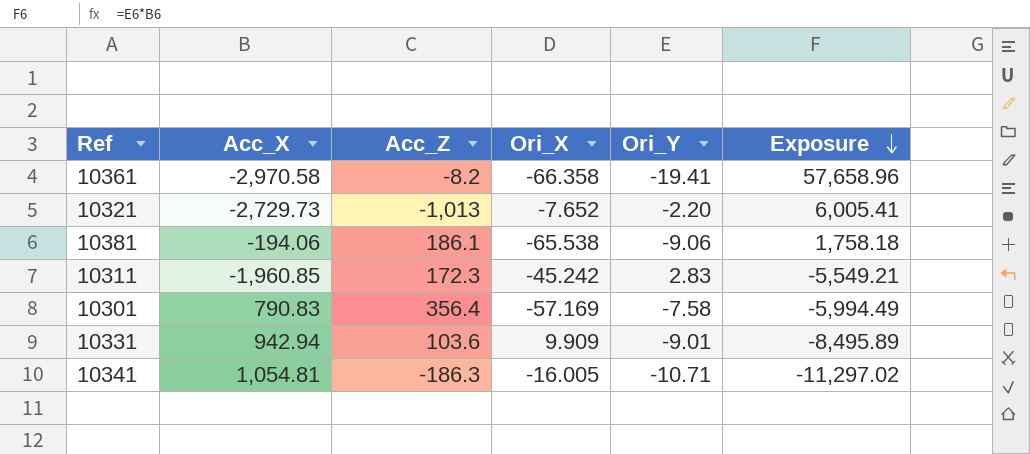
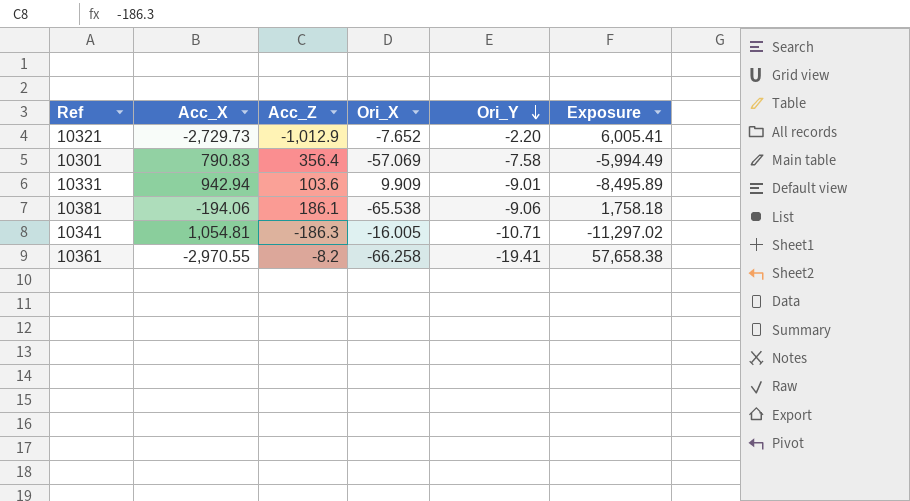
row order: Exposure descending -> Ori_Y descending
row 10311: -1,960.85 | 172.3 | -45.242 | 2.83 | -5,549.21 -> none
10321 | Acc_Z: -1,013 -> -1,012.9
10301 | Ori_X: -57.169 -> -57.069
10361 | Acc_X: -2,970.58 -> -2,970.55
10361 | Ori_X: -66.358 -> -66.258
10361 | Exposure: 57,658.96 -> 57,658.38

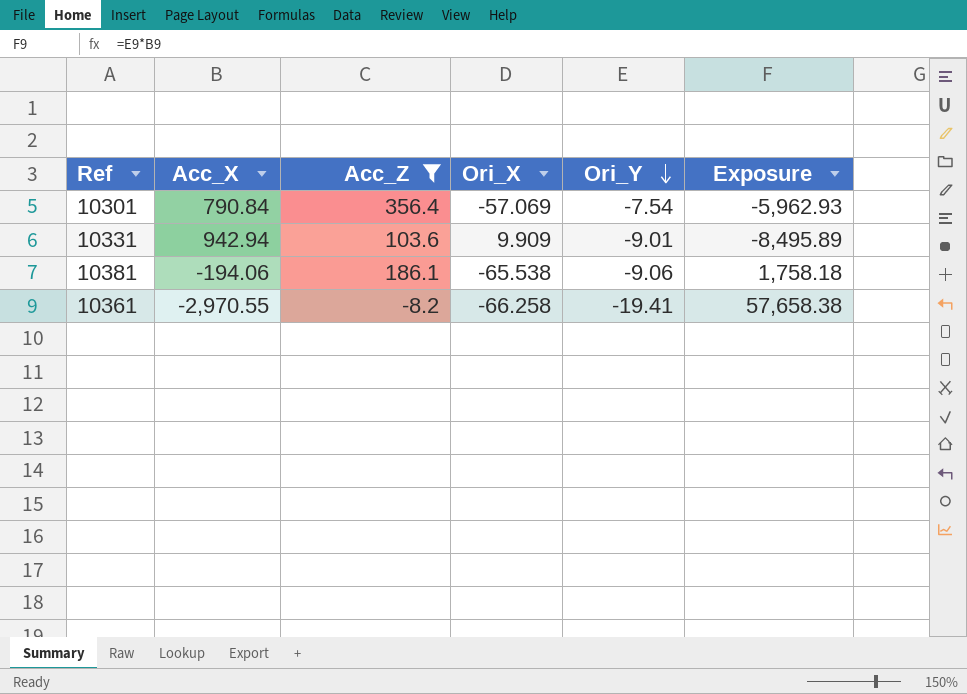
filter: none -> Acc_Z >= -8.2
10301 | Acc_X: 790.83 -> 790.84
10301 | Ori_Y: -7.58 -> -7.54
10301 | Exposure: -5,994.49 -> -5,962.93

